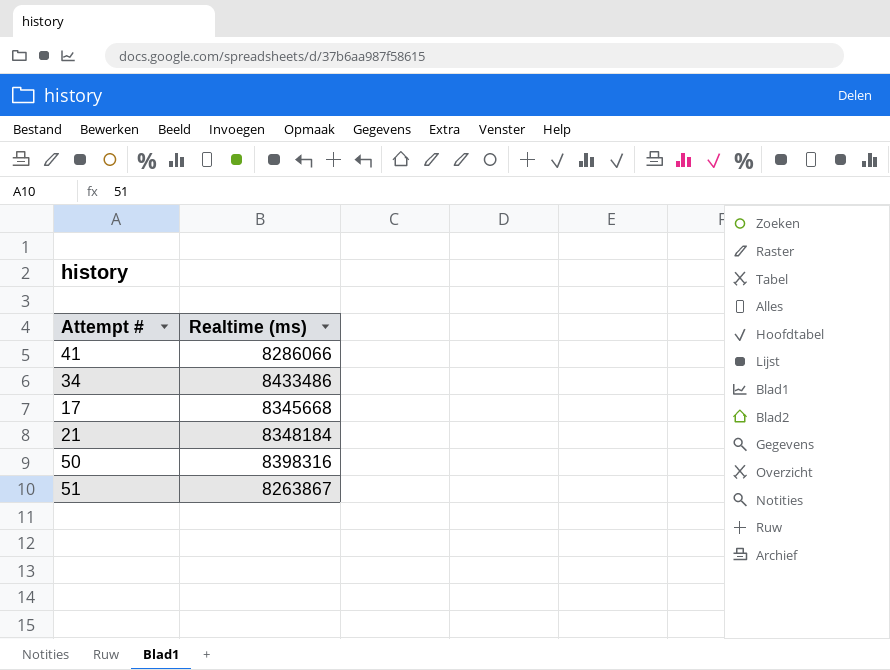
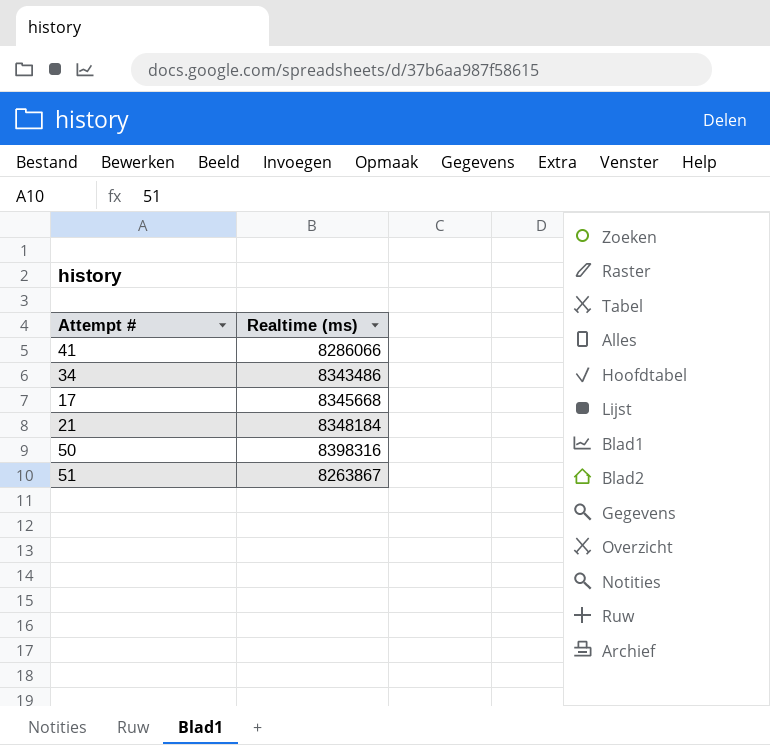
34 | Realtime (ms): 8433486 -> 8343486

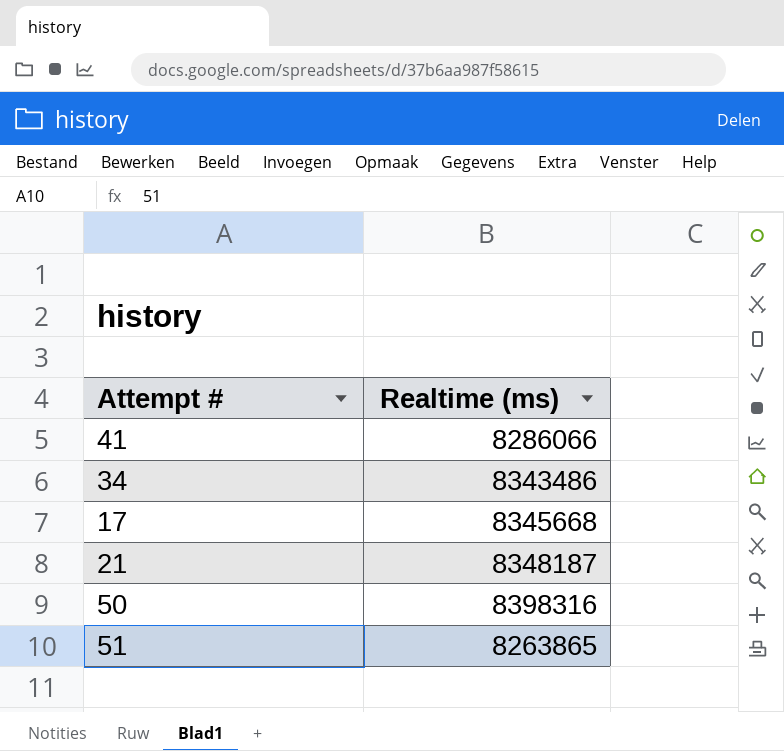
21 | Realtime (ms): 8348184 -> 8348187
51 | Realtime (ms): 8263867 -> 8263865

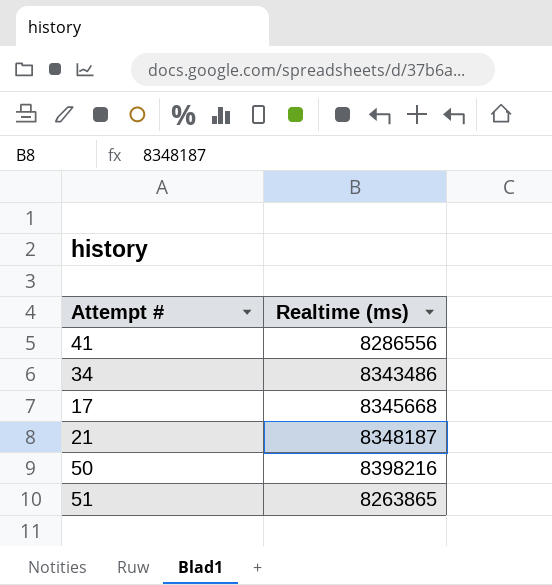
41 | Realtime (ms): 8286066 -> 8286556
50 | Realtime (ms): 8398316 -> 8398216

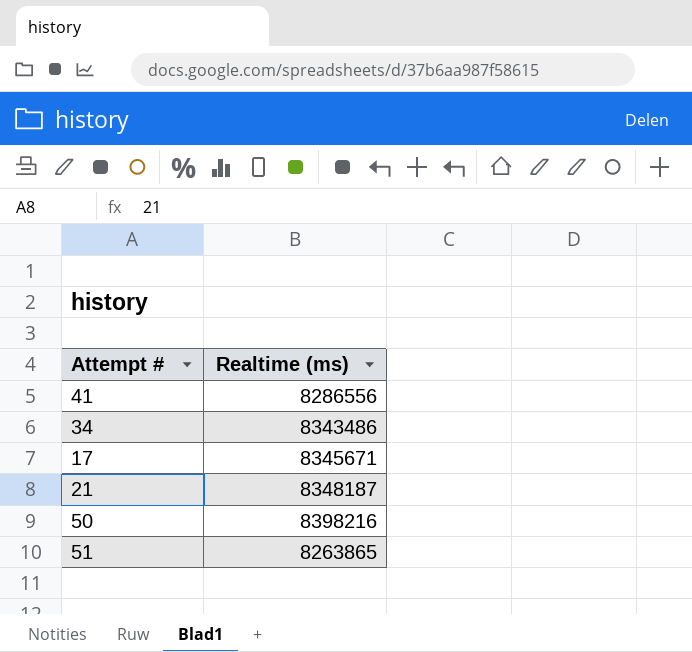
17 | Realtime (ms): 8345668 -> 8345671

